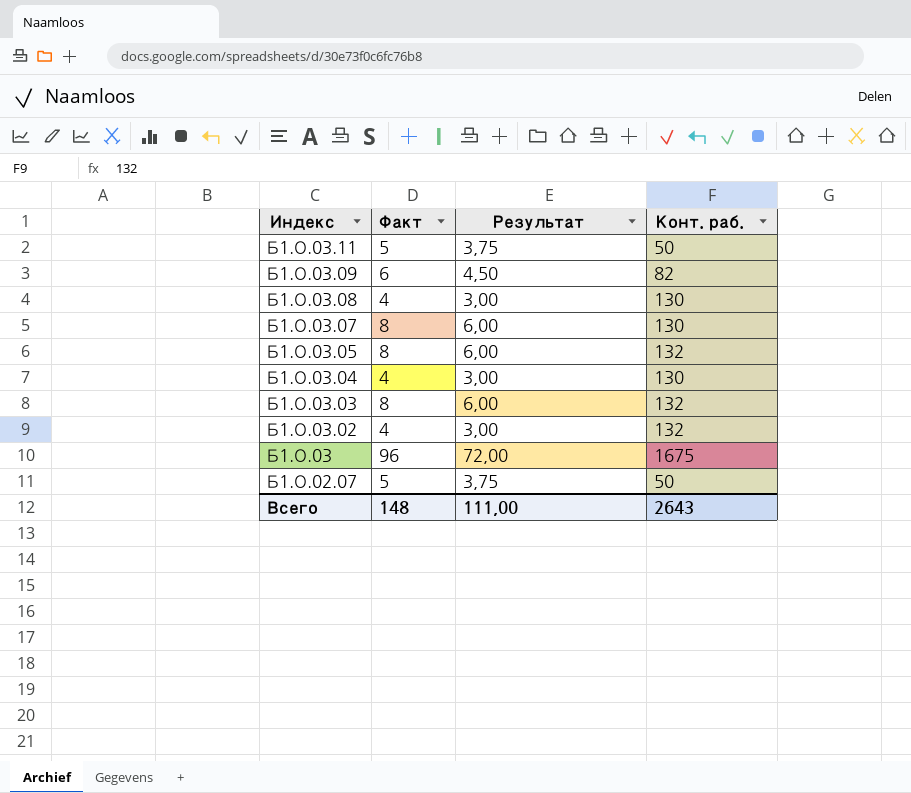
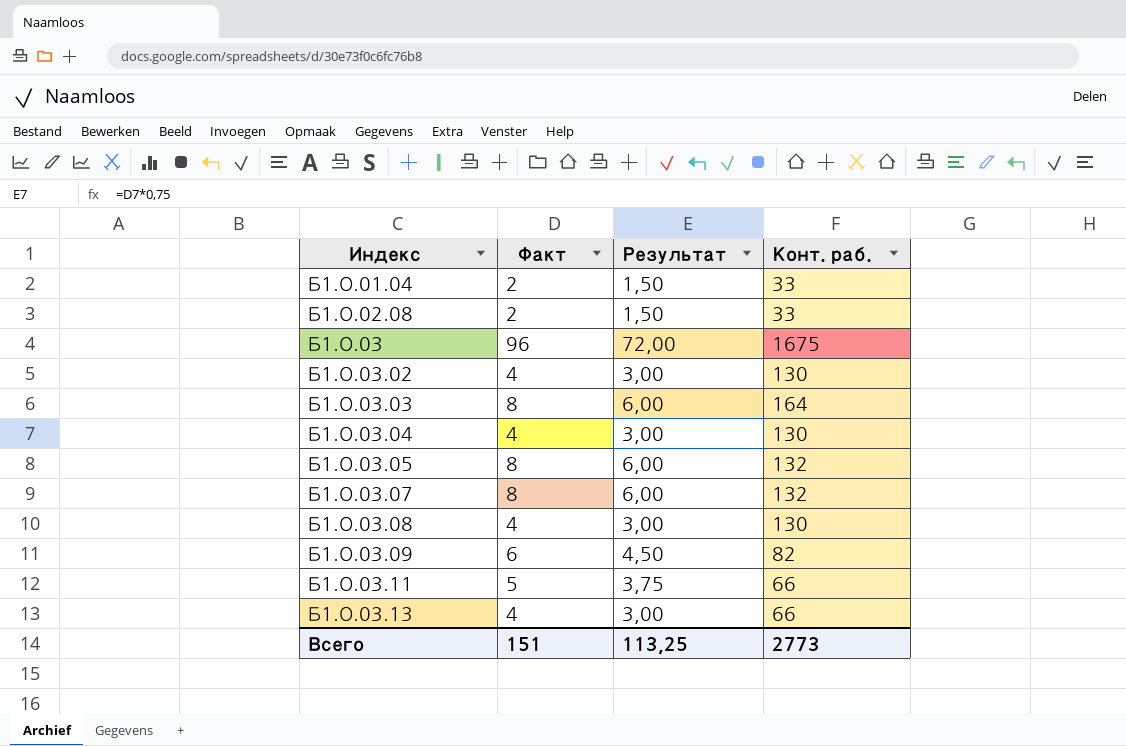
row order: Индекс descending -> Индекс ascending
row Б1.О.02.07: 5 | 3,75 | 50 -> none
row Б1.О.01.04: none -> 2 | 1,50 | 33
row Б1.О.02.08: none -> 2 | 1,50 | 33
Б1.О.03.02 | Конт. раб.: 132 -> 130
Б1.О.03.03 | Конт. раб.: 132 -> 164
Б1.О.03.07 | Конт. раб.: 130 -> 132
Б1.О.03.11 | Конт. раб.: 50 -> 66
row Б1.О.03.13: none -> 4 | 3,00 | 66
Всего | Факт: 148 -> 151
Всего | Результат: 111,00 -> 113,25
Всего | Конт. раб.: 2643 -> 2773

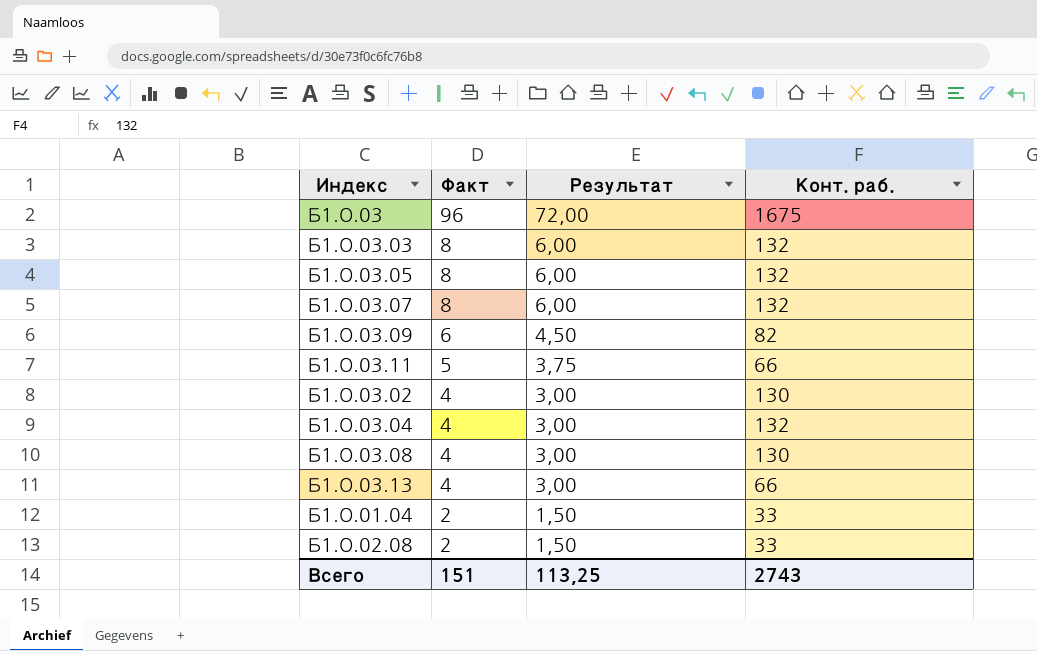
row order: Индекс ascending -> Факт descending
Б1.О.03.03 | Конт. раб.: 164 -> 132
Б1.О.03.04 | Конт. раб.: 130 -> 132
Всего | Конт. раб.: 2773 -> 2743

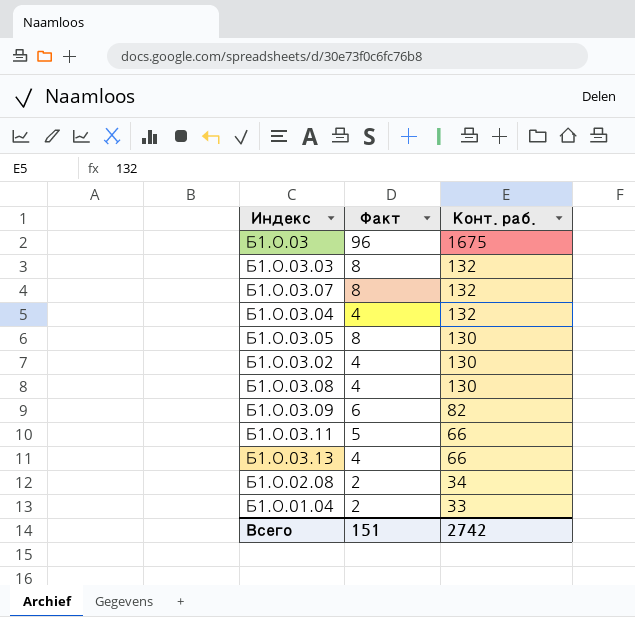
row order: Факт descending -> Конт. раб. descending
column Результат | formula: [Факт] * 0,75 -> none
Б1.О.03.05 | Конт. раб.: 132 -> 130
Б1.О.02.08 | Конт. раб.: 33 -> 34
Всего | Конт. раб.: 2743 -> 2742

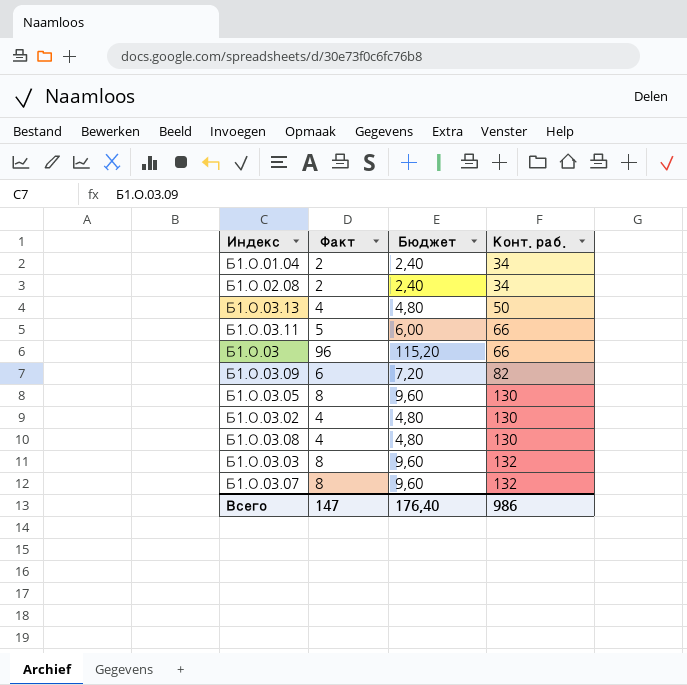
row order: Конт. раб. descending -> Конт. раб. ascending
column Бюджет | formula: none -> [Факт] * 1,2
row Б1.О.03.04: 4 | 132 -> none
Б1.О.01.04 | Конт. раб.: 33 -> 34
Б1.О.03.13 | Конт. раб.: 66 -> 50
Б1.О.03 | Конт. раб.: 1675 -> 66
Всего | Факт: 151 -> 147
Всего | Конт. раб.: 2742 -> 986

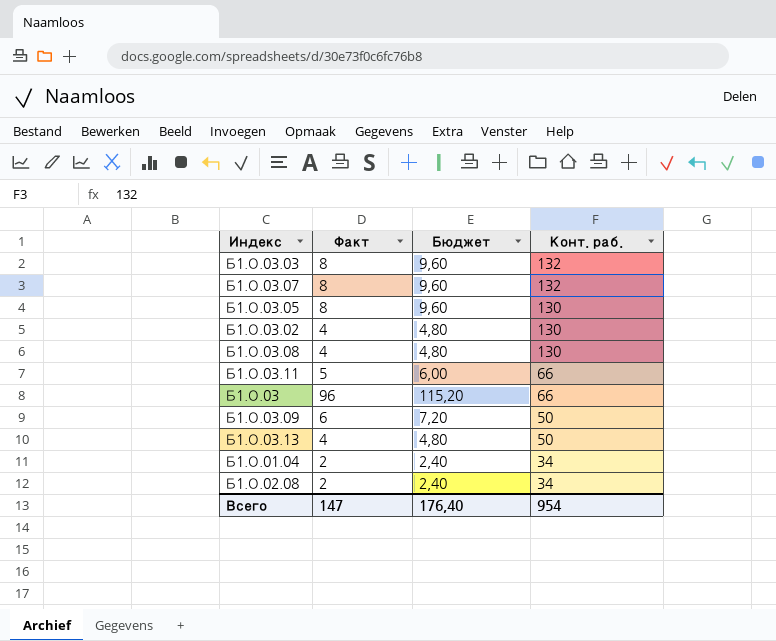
row order: Конт. раб. ascending -> Конт. раб. descending
Б1.О.03.09 | Конт. раб.: 82 -> 50
Всего | Конт. раб.: 986 -> 954

